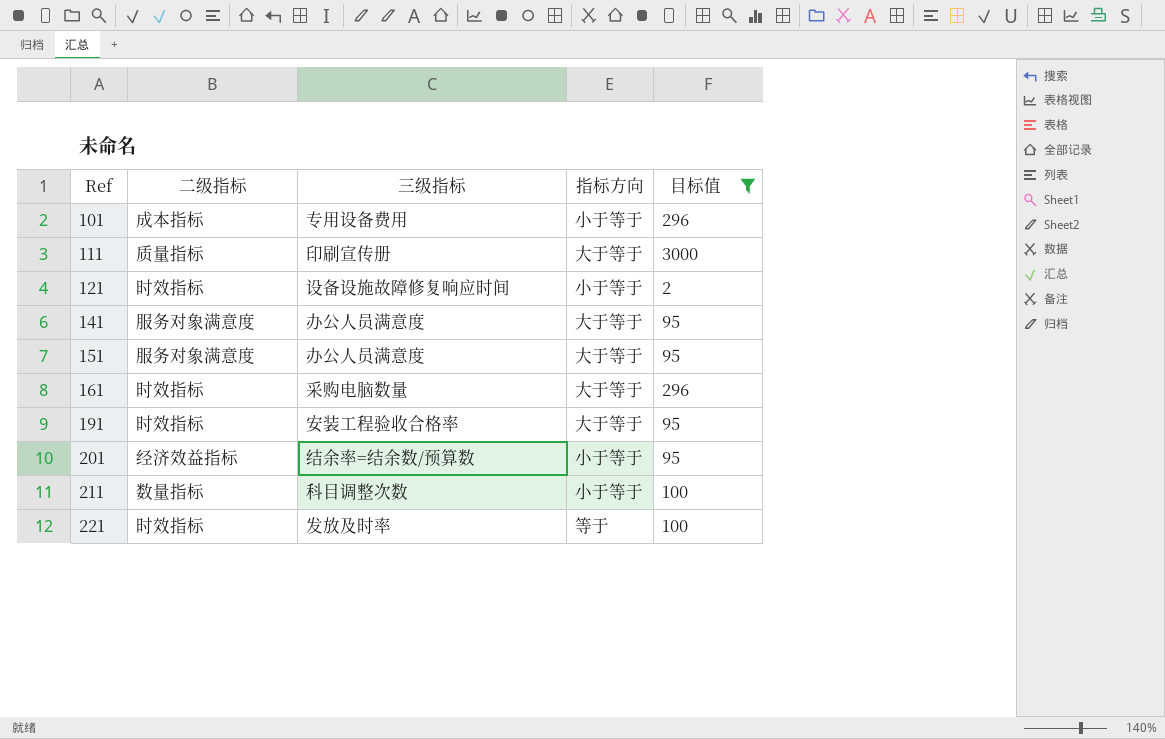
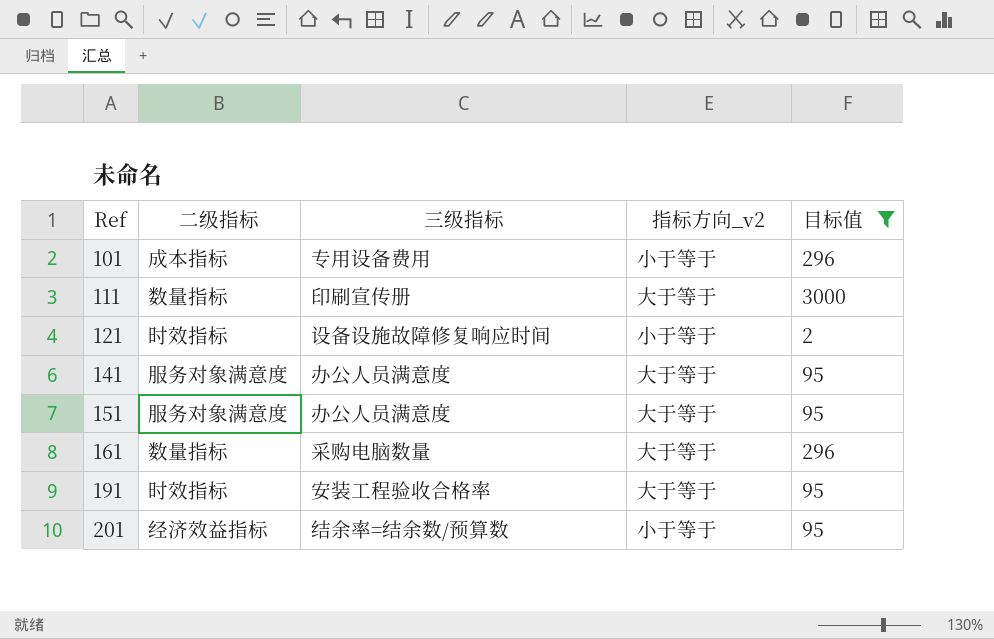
column name: 指标方向 -> 指标方向_v2
row 211: 数量指标 | 科目调整次数 | 小于等于 | 100 -> none
row 221: 时效指标 | 发放及时率 | 等于 | 100 -> none
111 | 二级指标: 质量指标 -> 数量指标
161 | 二级指标: 时效指标 -> 数量指标

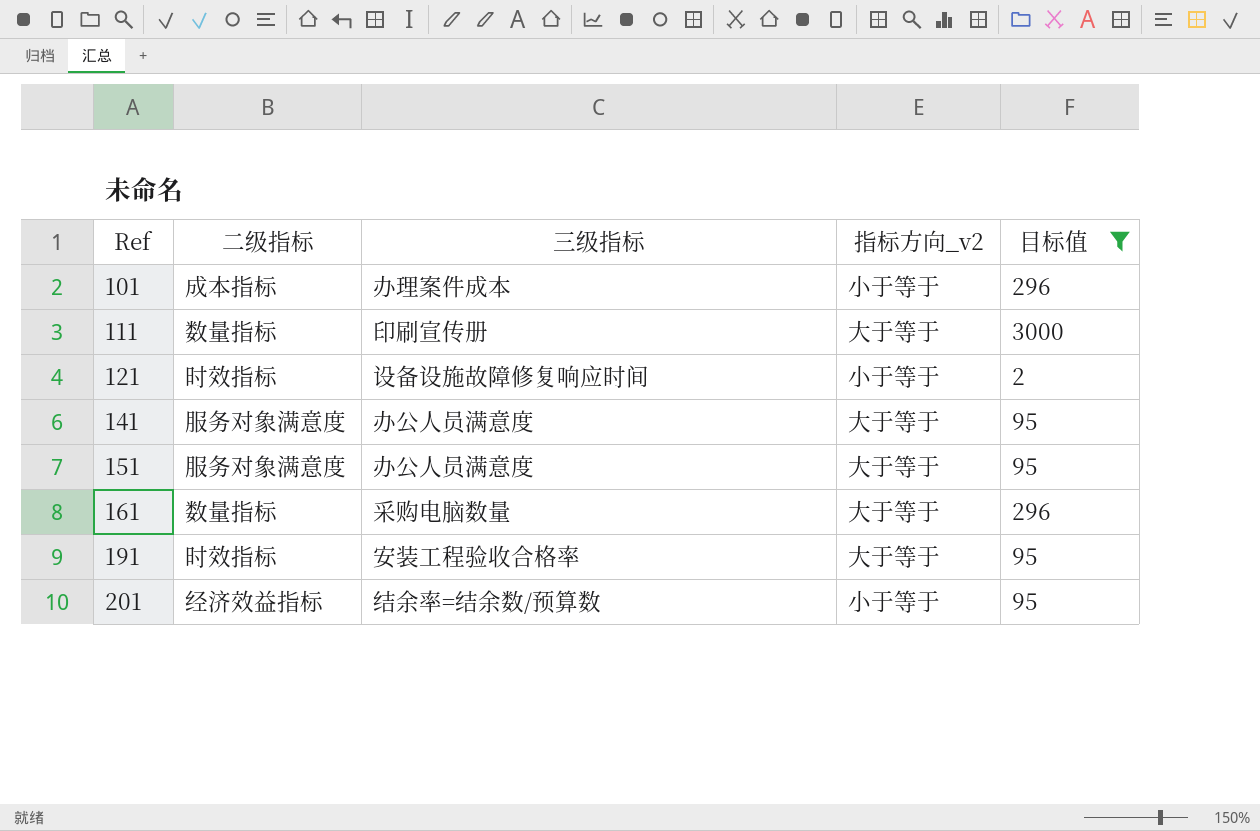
101 | 三级指标: 专用设备费用 -> 办理案件成本

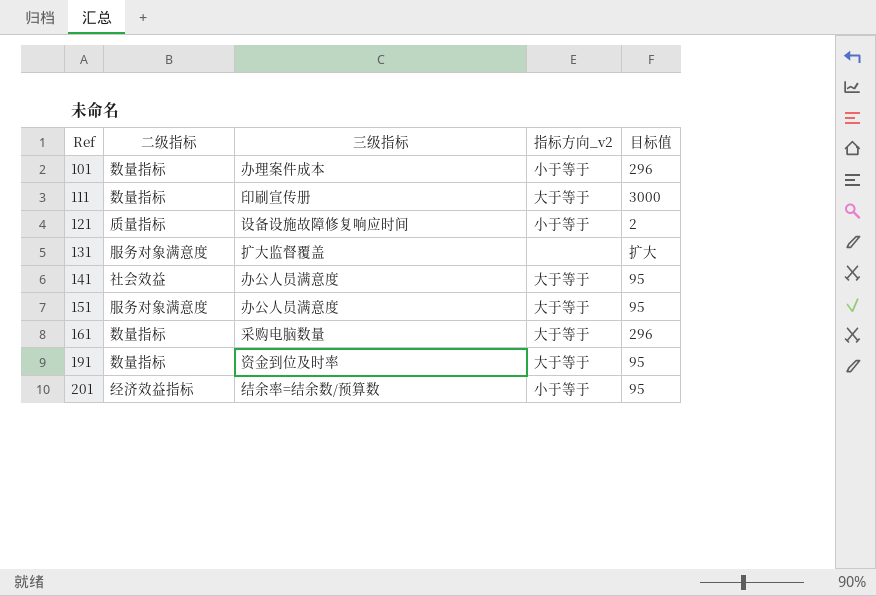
filter: 目标值 != 扩大 -> none
101 | 二级指标: 成本指标 -> 数量指标
121 | 二级指标: 时效指标 -> 质量指标
141 | 二级指标: 服务对象满意度 -> 社会效益
191 | 二级指标: 时效指标 -> 数量指标
191 | 三级指标: 安装工程验收合格率 -> 资金到位及时率

